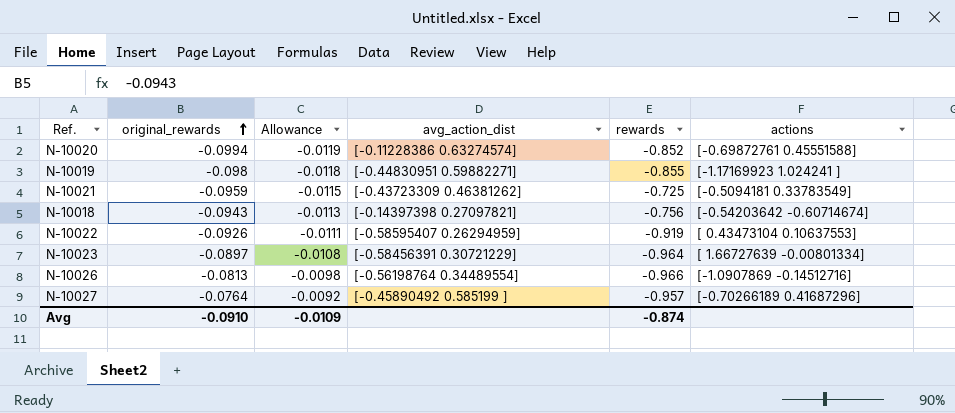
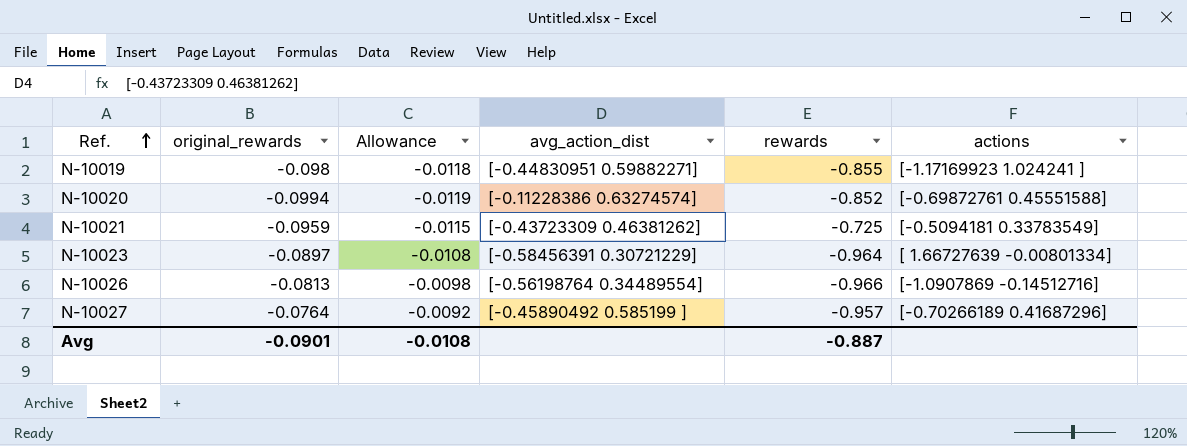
row order: original_rewards ascending -> Ref. ascending
row N-10018: -0.0943 | -0.0113 | [-0.14397398 0.27097821] | -0.756 | [-0.54203642 -0.60714674] -> none
row N-10022: -0.0926 | -0.0111 | [-0.58595407 0.26294959] | -0.919 | [ 0.43473104 0.10637553] -> none
Avg | original_rewards: -0.0910 -> -0.0901
Avg | Allowance: -0.0109 -> -0.0108
Avg | rewards: -0.874 -> -0.887

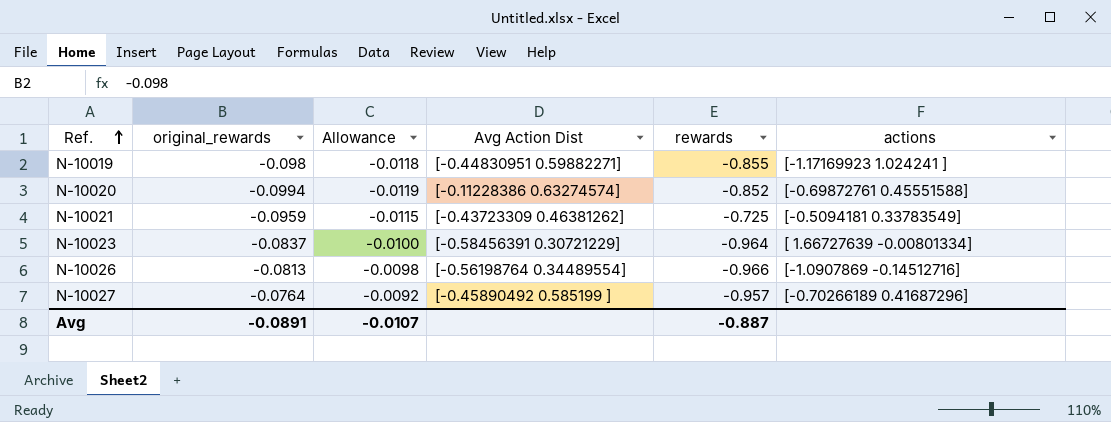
column name: avg_action_dist -> Avg Action Dist
N-10023 | original_rewards: -0.0897 -> -0.0837
N-10023 | Allowance: -0.0108 -> -0.0100
Avg | original_rewards: -0.0901 -> -0.0891
Avg | Allowance: -0.0108 -> -0.0107

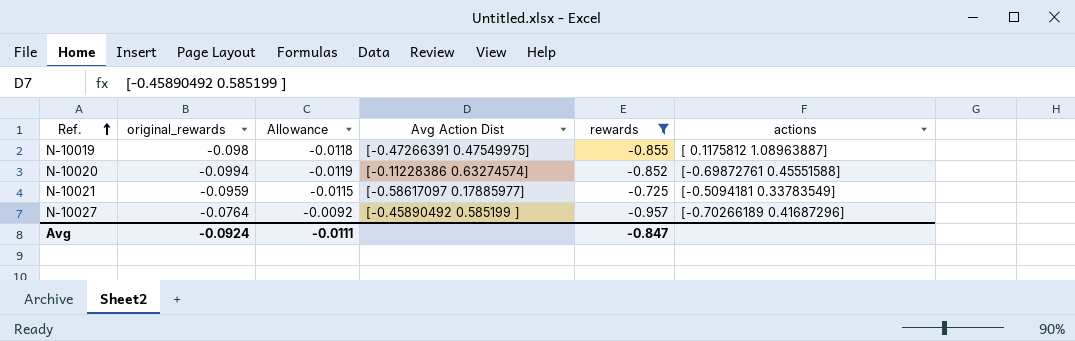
filter: none -> rewards >= -0.957
N-10019 | Avg Action Dist: [-0.44830951 0.59882271] -> [-0.47266391 0.47549975]
N-10019 | actions: [-1.17169923 1.024241 ] -> [ 0.1175812 1.08963887]
N-10021 | Avg Action Dist: [-0.43723309 0.46381262] -> [-0.58617097 0.17885977]
Avg | original_rewards: -0.0891 -> -0.0924
Avg | Allowance: -0.0107 -> -0.0111
Avg | rewards: -0.887 -> -0.847

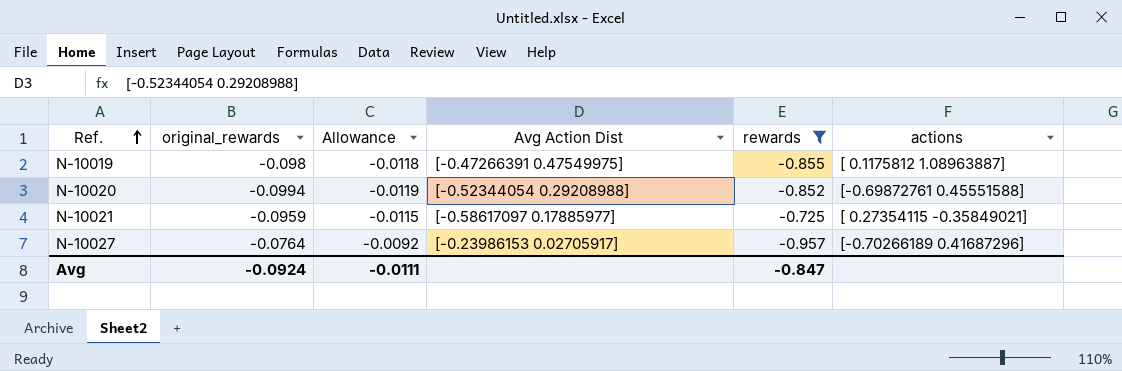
N-10020 | Avg Action Dist: [-0.11228386 0.63274574] -> [-0.52344054 0.29208988]
N-10021 | actions: [-0.5094181 0.33783549] -> [ 0.27354115 -0.35849021]
N-10027 | Avg Action Dist: [-0.45890492 0.585199 ] -> [-0.23986153 0.02705917]

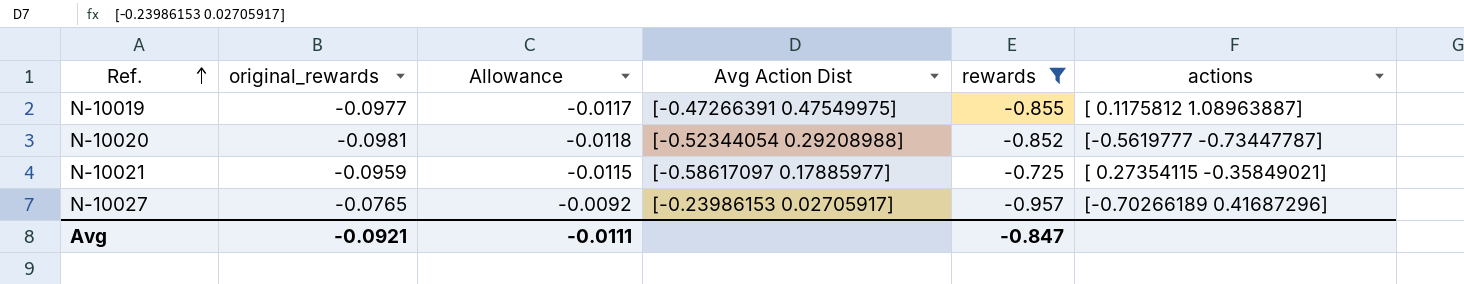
N-10019 | original_rewards: -0.098 -> -0.0977
N-10019 | Allowance: -0.0118 -> -0.0117
N-10020 | original_rewards: -0.0994 -> -0.0981
N-10020 | Allowance: -0.0119 -> -0.0118
N-10020 | actions: [-0.69872761 0.45551588] -> [-0.5619777 -0.73447787]
N-10027 | original_rewards: -0.0764 -> -0.0765
Avg | original_rewards: -0.0924 -> -0.0921

